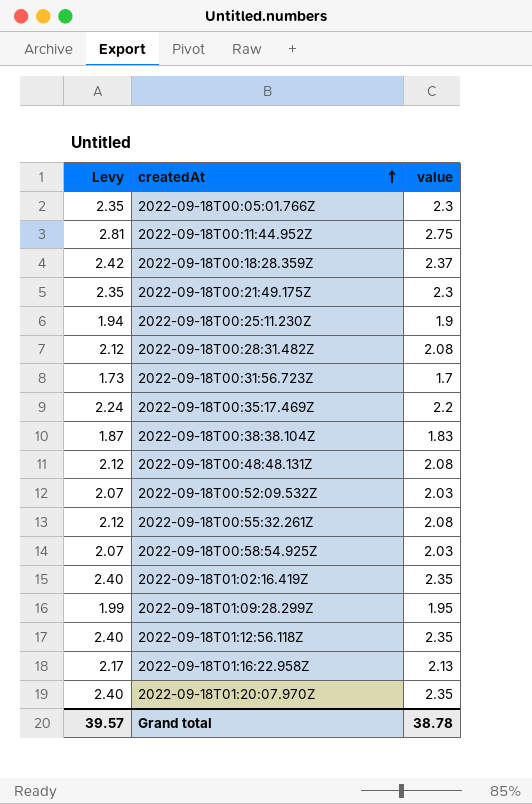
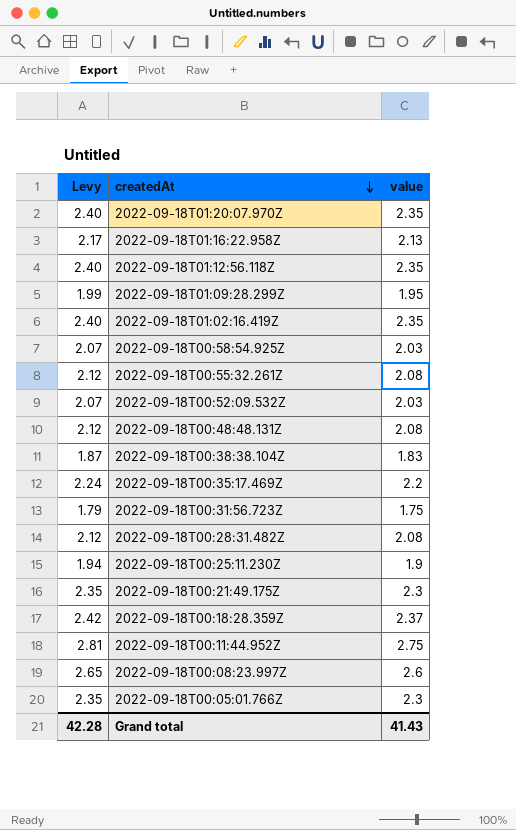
row order: createdAt ascending -> createdAt descending
2022-09-18T00:31:56.723Z | Levy: 1.73 -> 1.79
2022-09-18T00:31:56.723Z | value: 1.7 -> 1.75
row 2022-09-18T00:08:23.997Z: none -> 2.65 | 2.6
Grand total | Levy: 39.57 -> 42.28
Grand total | value: 38.78 -> 41.43

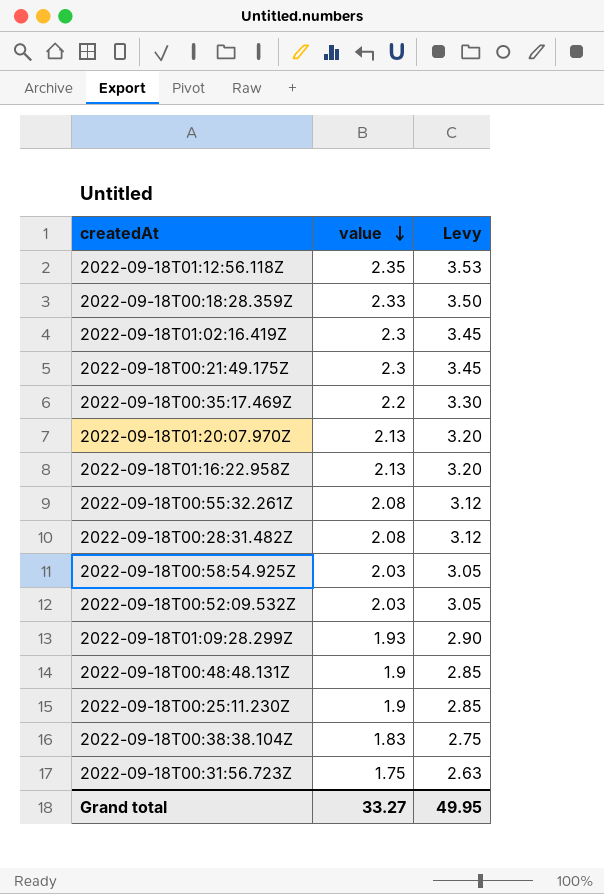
row order: createdAt descending -> value descending
column Levy | formula: [value] * 1.02 -> [value] * 1.5
column Levy | position: 1 -> 3
row 2022-09-18T00:11:44.952Z: 2.81 | 2.75 -> none
row 2022-09-18T00:08:23.997Z: 2.65 | 2.6 -> none
row 2022-09-18T00:05:01.766Z: 2.35 | 2.3 -> none
2022-09-18T00:18:28.359Z | value: 2.37 -> 2.33
2022-09-18T01:02:16.419Z | value: 2.35 -> 2.3
2022-09-18T01:20:07.970Z | value: 2.35 -> 2.13
2022-09-18T01:09:28.299Z | value: 1.95 -> 1.93
2022-09-18T00:48:48.131Z | value: 2.08 -> 1.9
Grand total | value: 41.43 -> 33.27
Grand total | Levy: 42.28 -> 49.95

